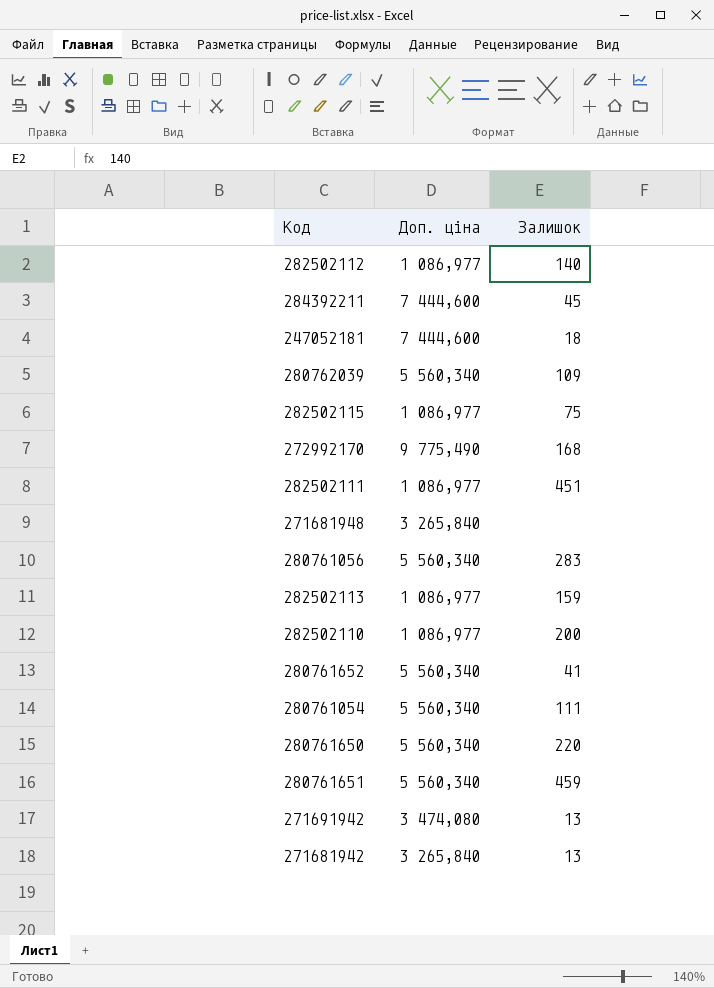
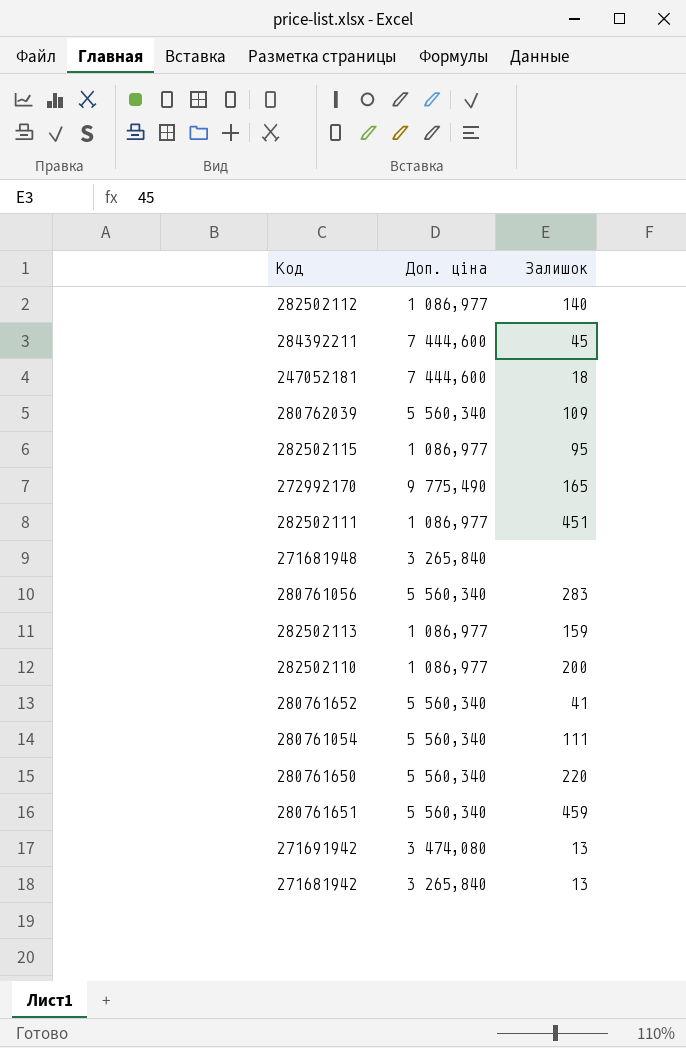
282502115 | Залишок: 75 -> 95
272992170 | Залишок: 168 -> 165

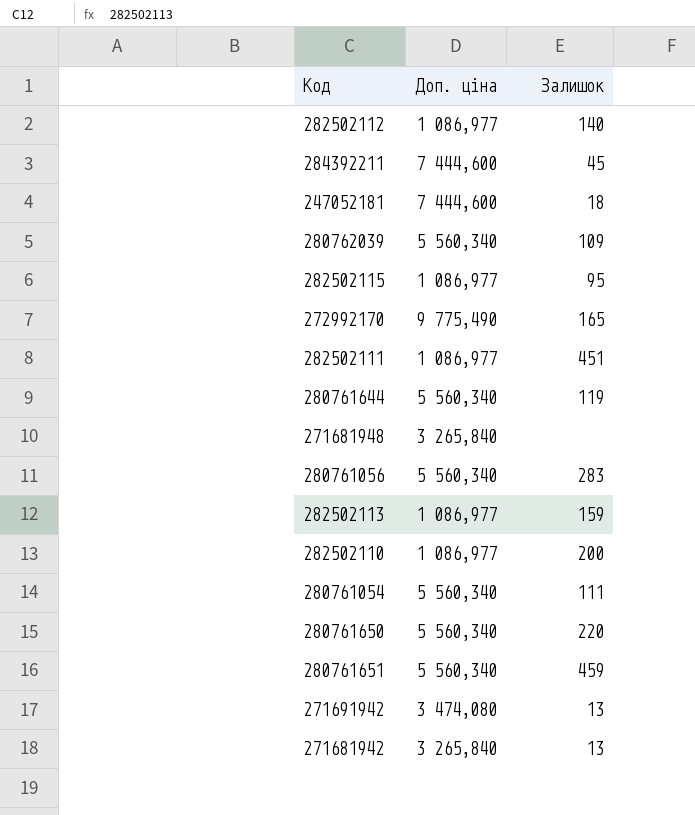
row 280761652: 5 560,340 | 41 -> none
row 280761644: none -> 5 560,340 | 119

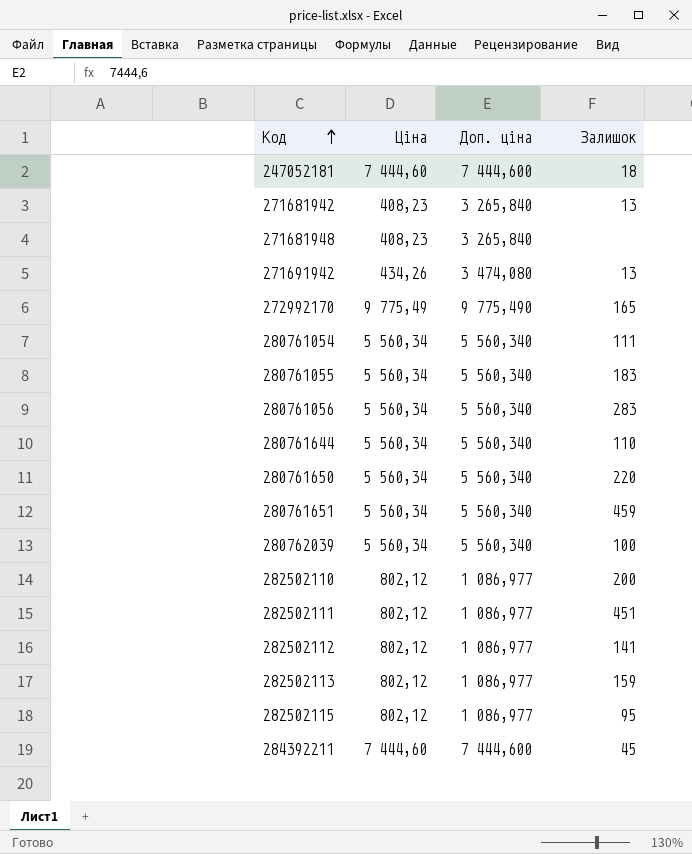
row order: none -> Код ascending
column Ціна | position: none -> 2
row 280761055: none -> 5 560,34 | 5 560,340 | 183
280761644 | Залишок: 119 -> 110
280762039 | Залишок: 109 -> 100
282502112 | Залишок: 140 -> 141

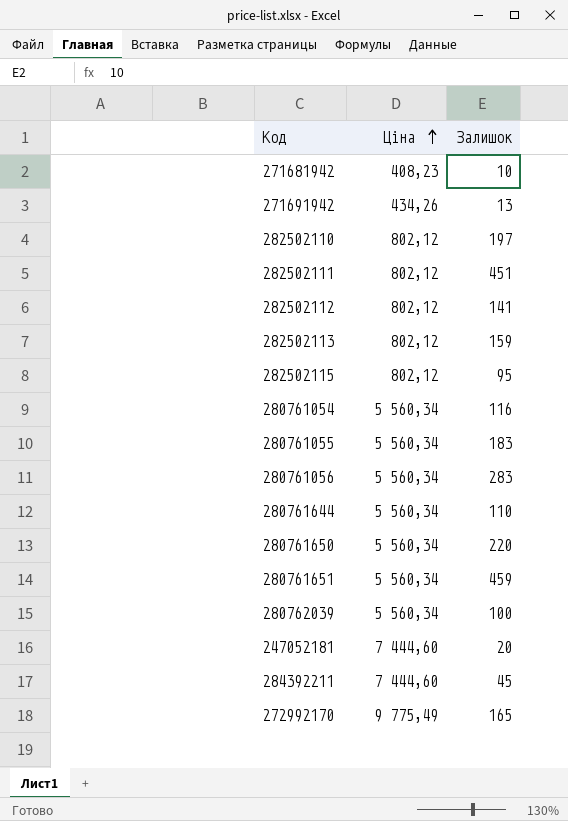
row order: Код ascending -> Ціна ascending
column Доп. ціна | position: 3 -> none
row 271681948: 408,23 | 3 265,840 | none -> none
271681942 | Залишок: 13 -> 10
282502110 | Залишок: 200 -> 197
280761054 | Залишок: 111 -> 116
247052181 | Залишок: 18 -> 20

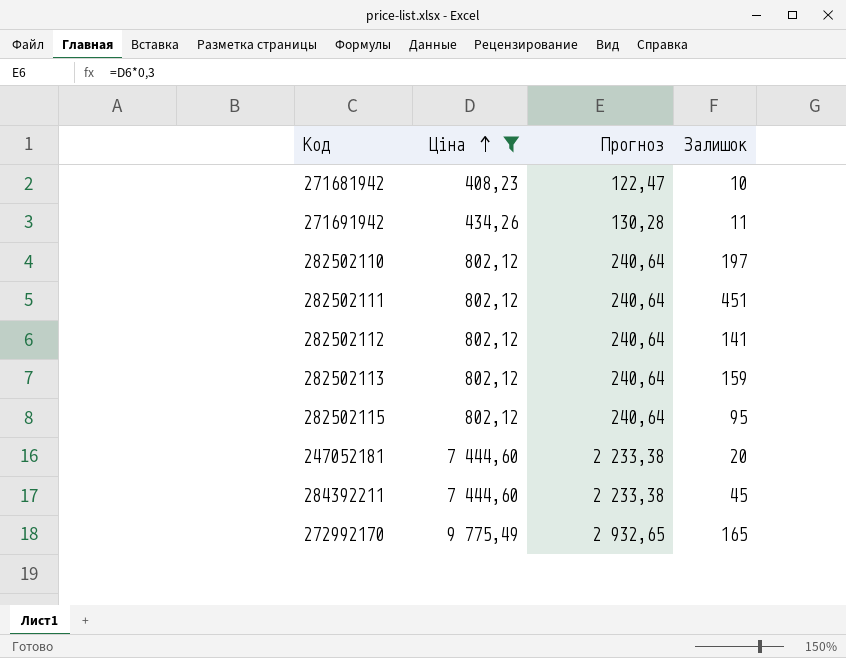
filter: none -> Ціна != 5 560,34
column Прогноз | formula: none -> [Ціна] * 0,3
271691942 | Залишок: 13 -> 11

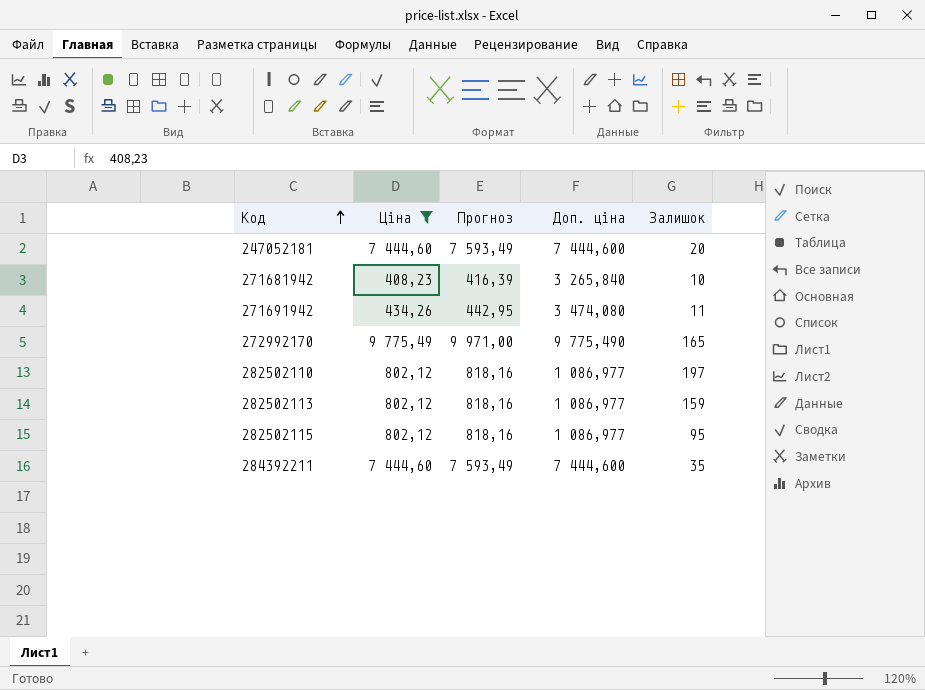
row order: Ціна ascending -> Код ascending
column Прогноз | formula: [Ціна] * 0,3 -> [Ціна] * 1,02
column Доп. ціна | position: none -> 4
row 282502111: 802,12 | 240,64 | 451 -> none
row 282502112: 802,12 | 240,64 | 141 -> none
284392211 | Залишок: 45 -> 35

